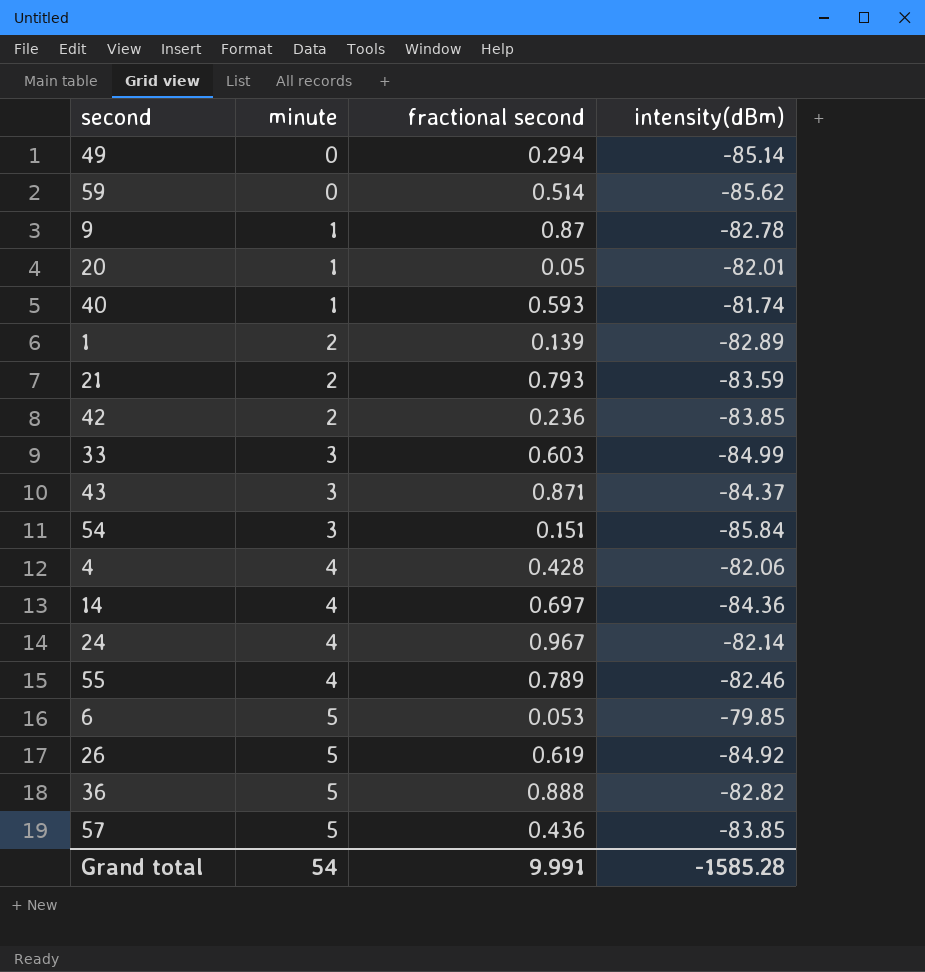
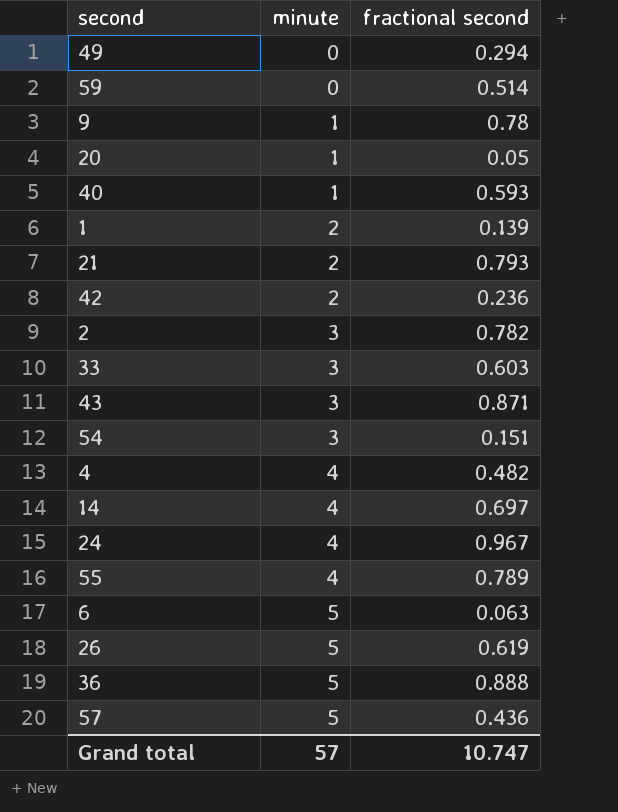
column intensity(dBm) | position: 4 -> none
9 | fractional second: 0.87 -> 0.78
row 2: none -> 3 | 0.782
4 | fractional second: 0.428 -> 0.482
6 | fractional second: 0.053 -> 0.063
Grand total | minute: 54 -> 57
Grand total | fractional second: 9.991 -> 10.747

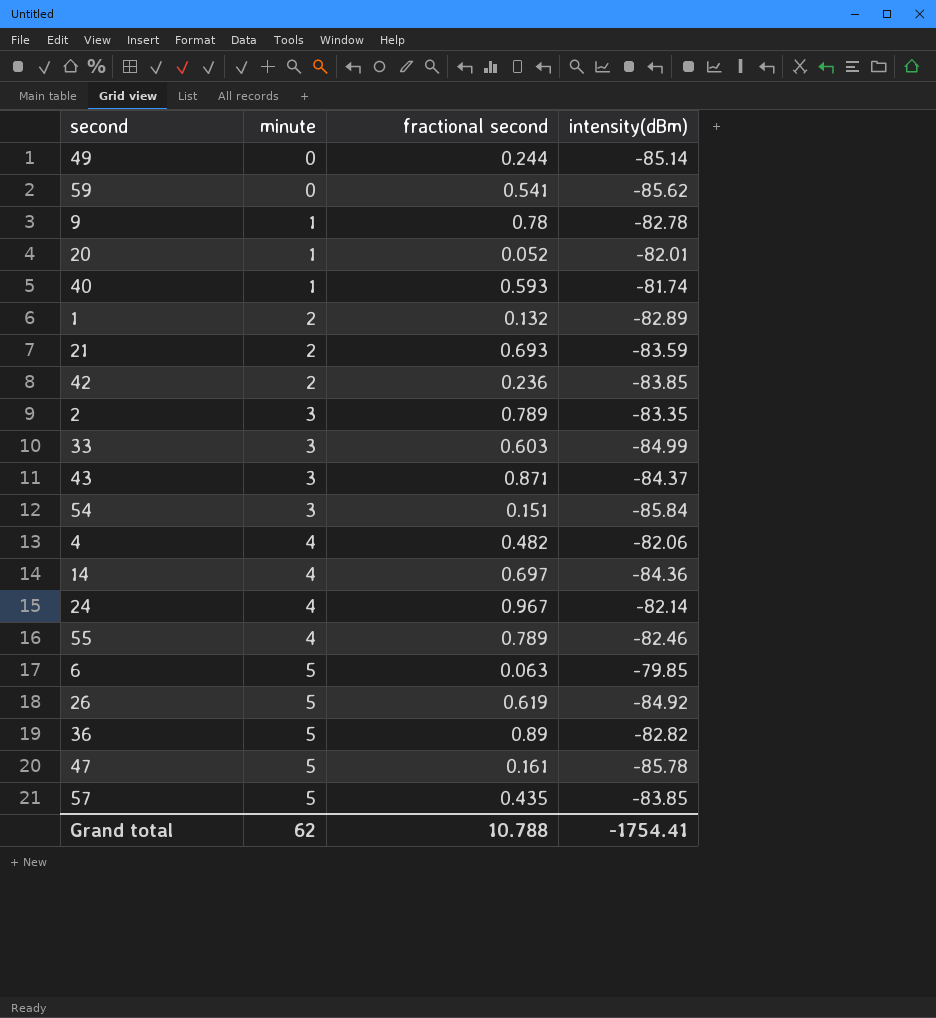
column intensity(dBm) | position: none -> 4
49 | fractional second: 0.294 -> 0.244
59 | fractional second: 0.514 -> 0.541
20 | fractional second: 0.05 -> 0.052
1 | fractional second: 0.139 -> 0.132
21 | fractional second: 0.793 -> 0.693
2 | fractional second: 0.782 -> 0.789
36 | fractional second: 0.888 -> 0.89
row 47: none -> 5 | 0.161 | -85.78
57 | fractional second: 0.436 -> 0.435
Grand total | minute: 57 -> 62
Grand total | fractional second: 10.747 -> 10.788

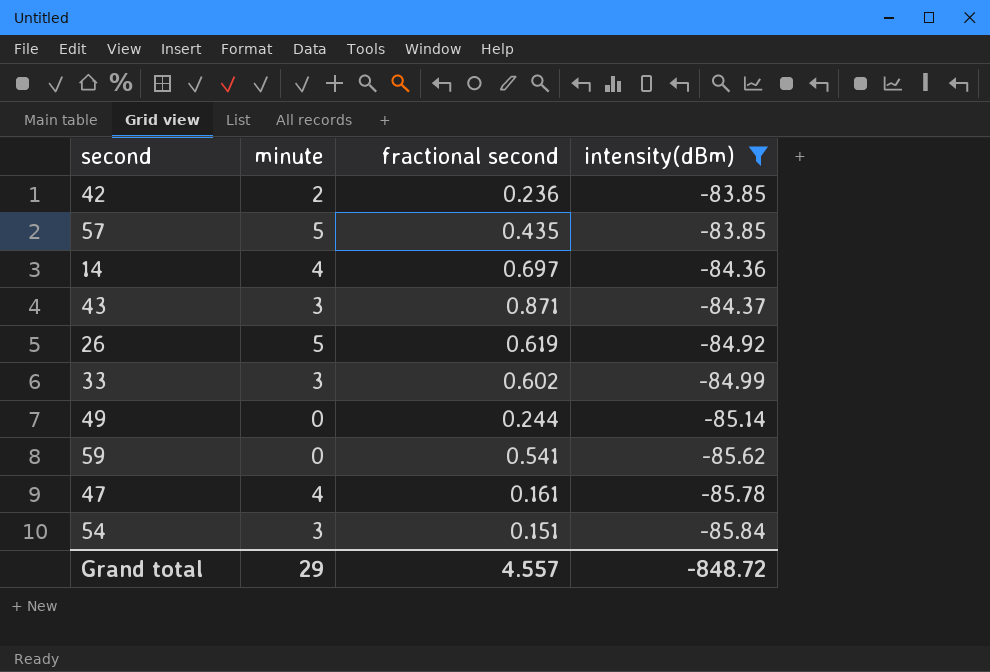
filter: none -> intensity(dBm) <= -83.85
row order: minute ascending -> intensity(dBm) descending
33 | fractional second: 0.603 -> 0.602
47 | minute: 5 -> 4
Grand total | minute: 62 -> 29
Grand total | fractional second: 10.788 -> 4.557
Grand total | intensity(dBm): -1754.41 -> -848.72

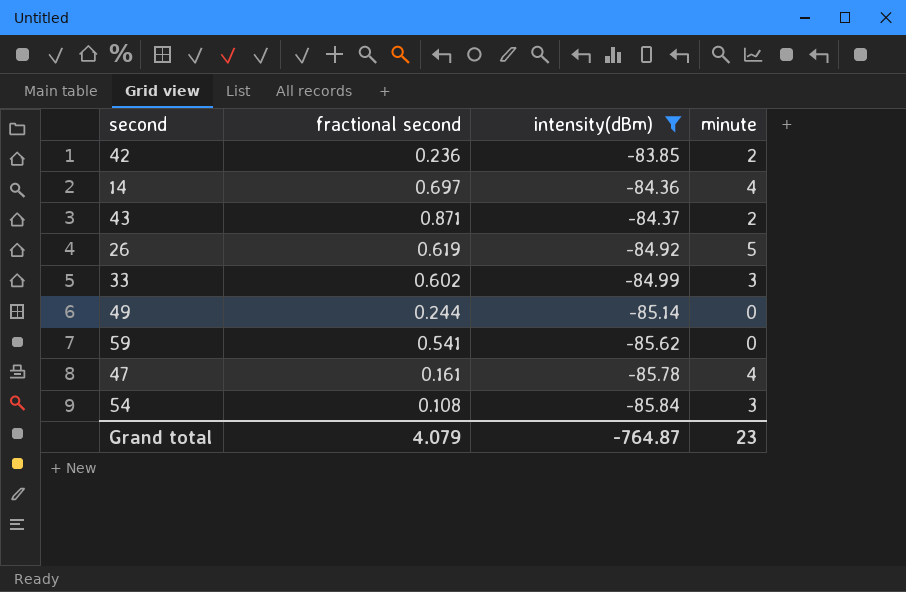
column minute | position: 2 -> 4
row 57: 5 | 0.435 | -83.85 -> none
43 | minute: 3 -> 2
54 | fractional second: 0.151 -> 0.108
Grand total | fractional second: 4.557 -> 4.079
Grand total | intensity(dBm): -848.72 -> -764.87
Grand total | minute: 29 -> 23

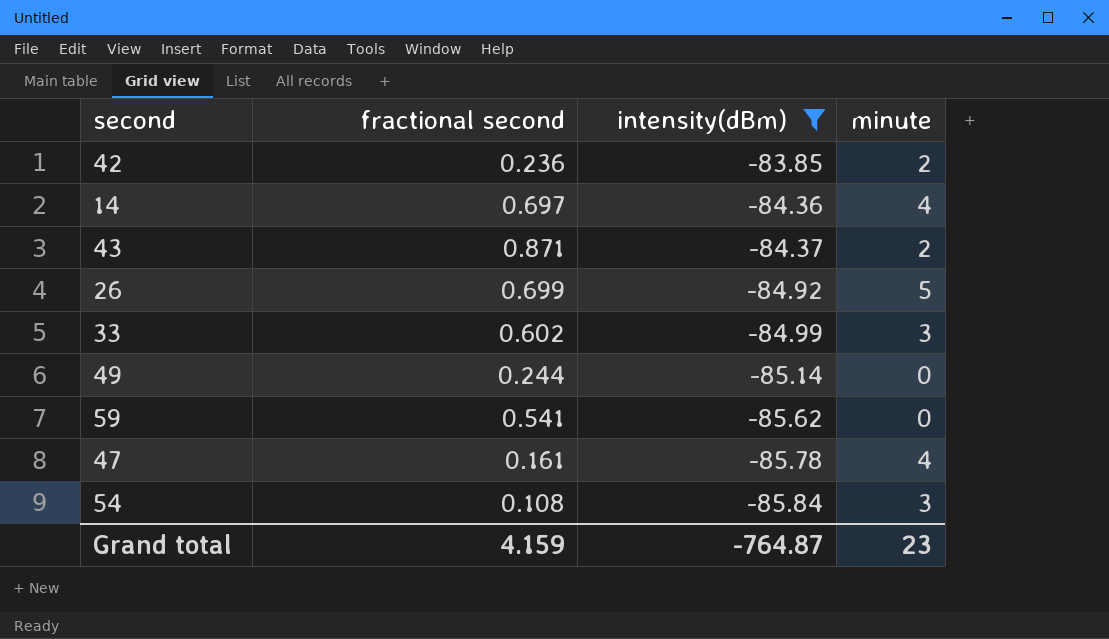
26 | fractional second: 0.619 -> 0.699
Grand total | fractional second: 4.079 -> 4.159

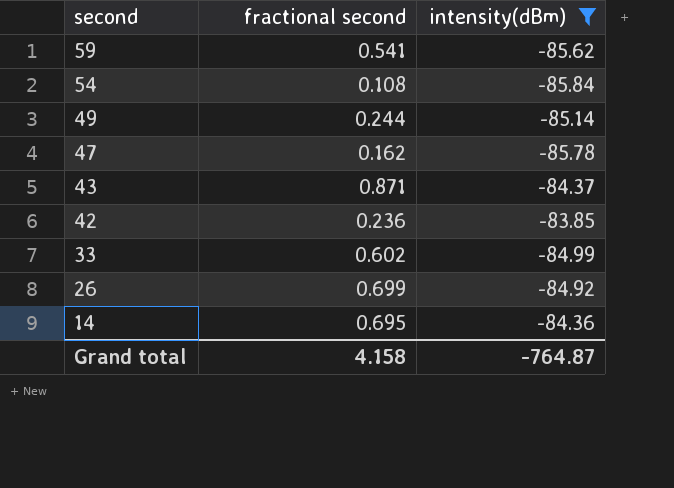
row order: intensity(dBm) descending -> second descending
column minute | position: 4 -> none
47 | fractional second: 0.161 -> 0.162
14 | fractional second: 0.697 -> 0.695
Grand total | fractional second: 4.159 -> 4.158

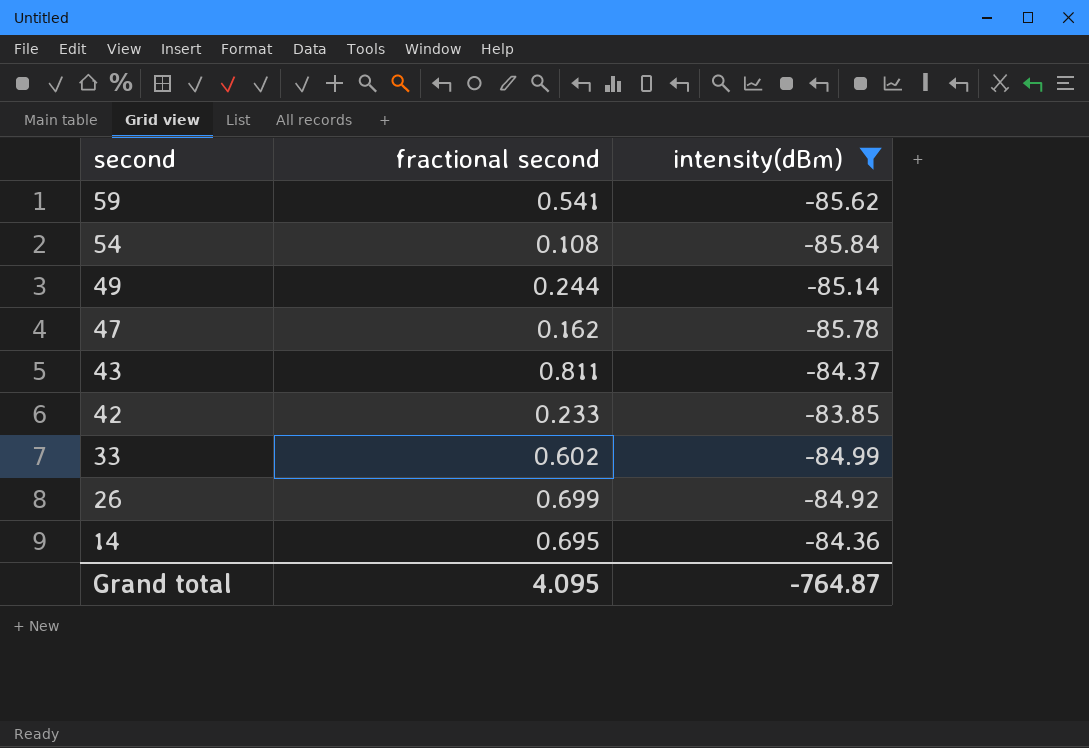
43 | fractional second: 0.871 -> 0.811
42 | fractional second: 0.236 -> 0.233
Grand total | fractional second: 4.158 -> 4.095

